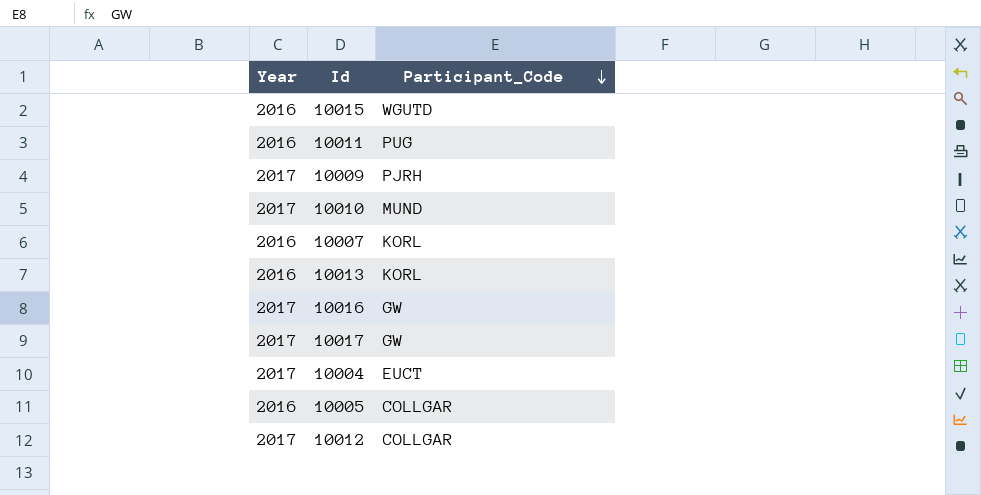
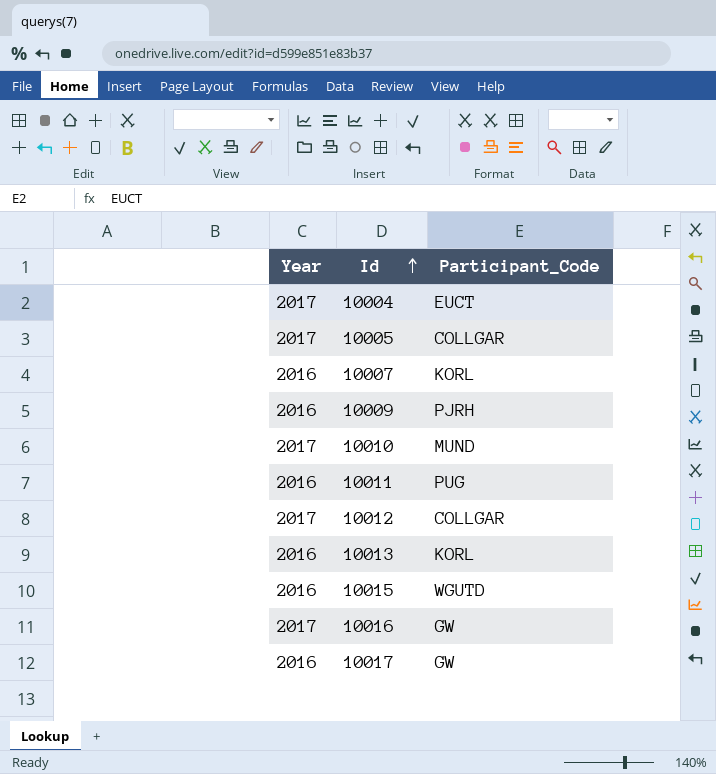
row order: Participant_Code descending -> Id ascending
10005 | Year: 2016 -> 2017
10009 | Year: 2017 -> 2016
10017 | Year: 2017 -> 2016

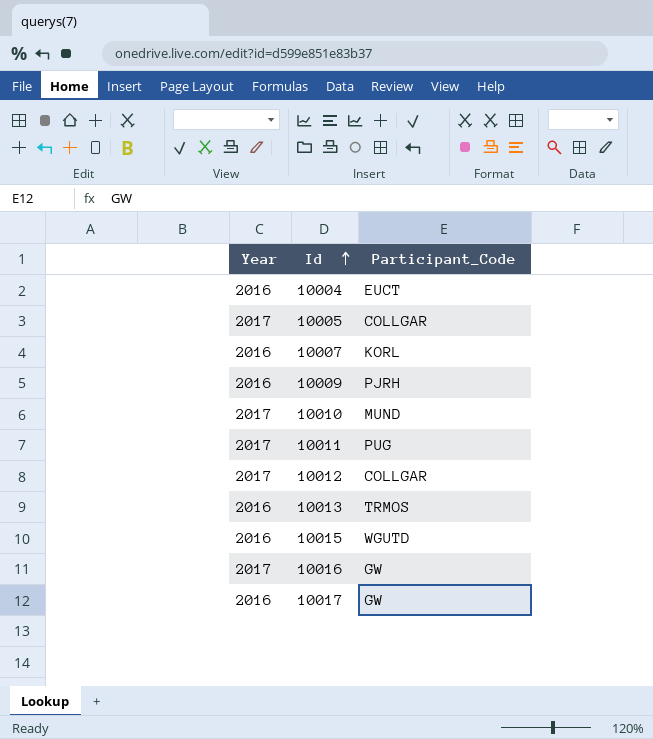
10004 | Year: 2017 -> 2016
10011 | Year: 2016 -> 2017
10013 | Participant_Code: KORL -> TRMOS

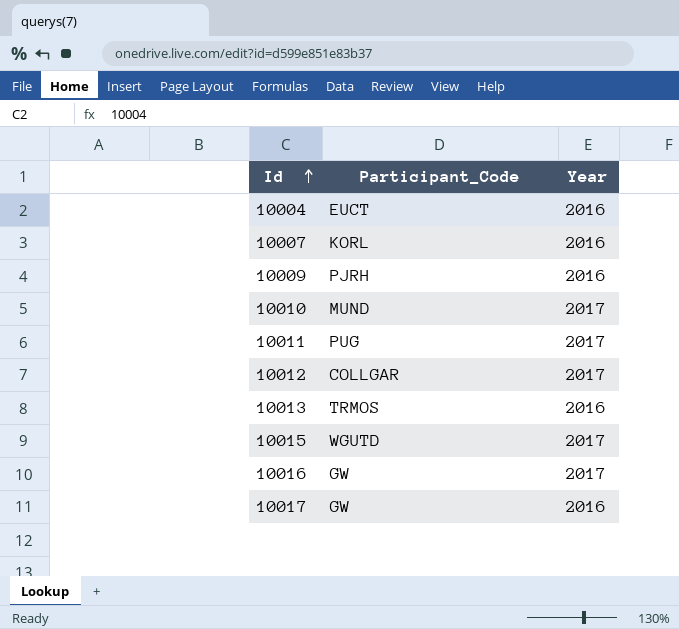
column Year | position: 1 -> 3
row 10005: 2017 | COLLGAR -> none
10015 | Year: 2016 -> 2017

